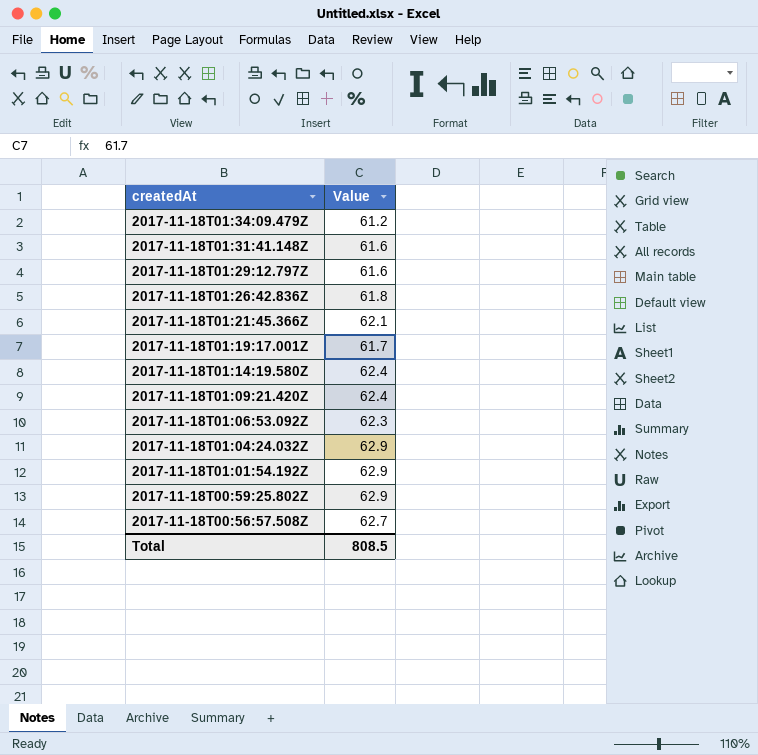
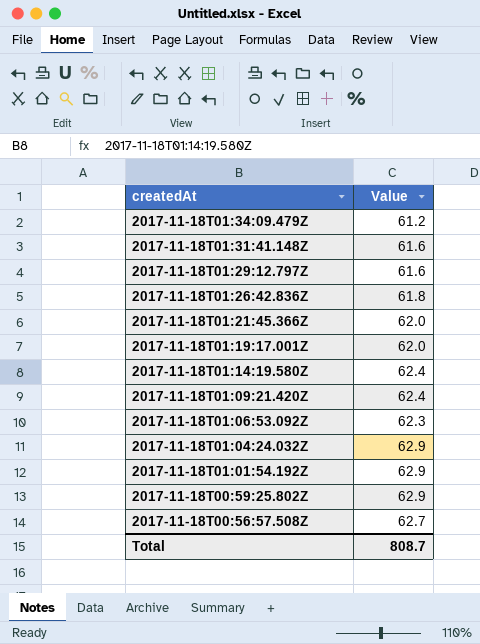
2017-11-18T01:21:45.366Z | Value: 62.1 -> 62.0
2017-11-18T01:19:17.001Z | Value: 61.7 -> 62.0
Total | Value: 808.5 -> 808.7

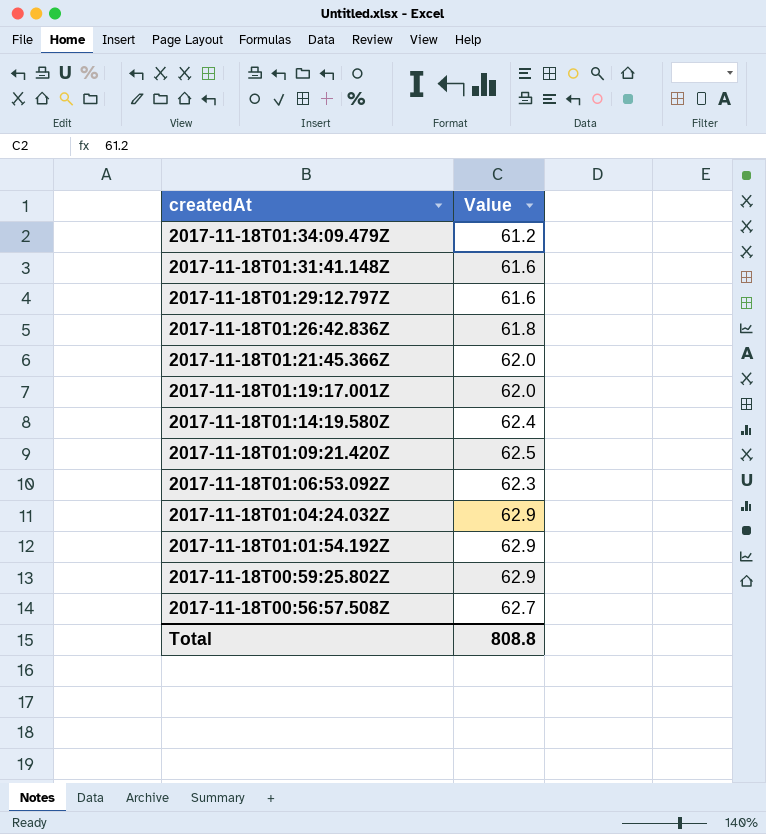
2017-11-18T01:09:21.420Z | Value: 62.4 -> 62.5
Total | Value: 808.7 -> 808.8

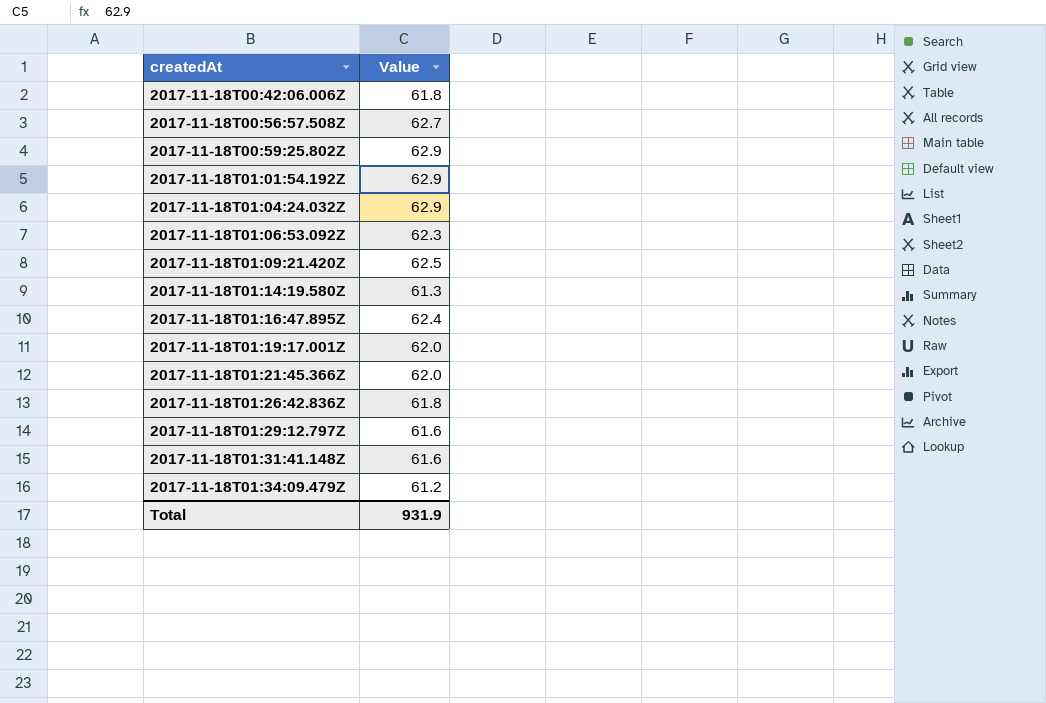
row order: createdAt descending -> createdAt ascending
row 2017-11-18T00:42:06.006Z: none -> 61.8
2017-11-18T01:14:19.580Z | Value: 62.4 -> 61.3
row 2017-11-18T01:16:47.895Z: none -> 62.4
Total | Value: 808.8 -> 931.9

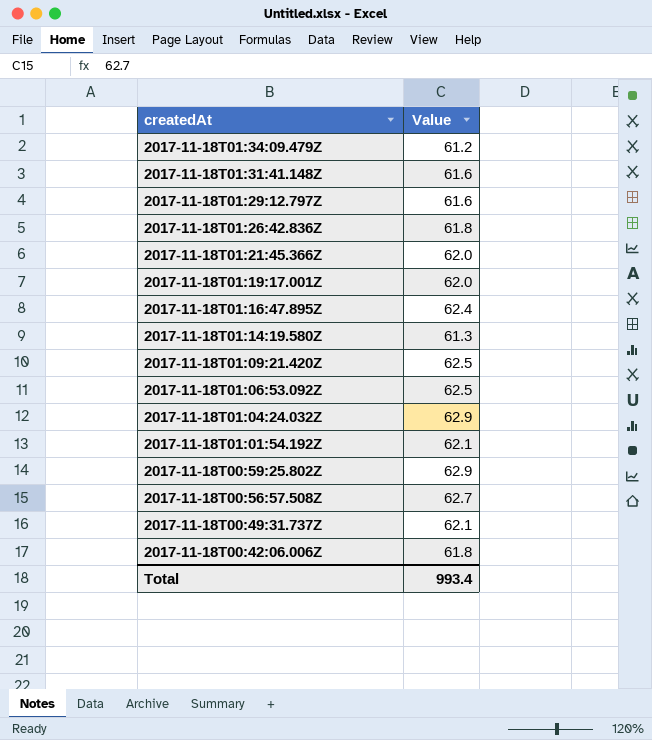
row order: createdAt ascending -> createdAt descending
2017-11-18T01:06:53.092Z | Value: 62.3 -> 62.5
2017-11-18T01:01:54.192Z | Value: 62.9 -> 62.1
row 2017-11-18T00:49:31.737Z: none -> 62.1
Total | Value: 931.9 -> 993.4

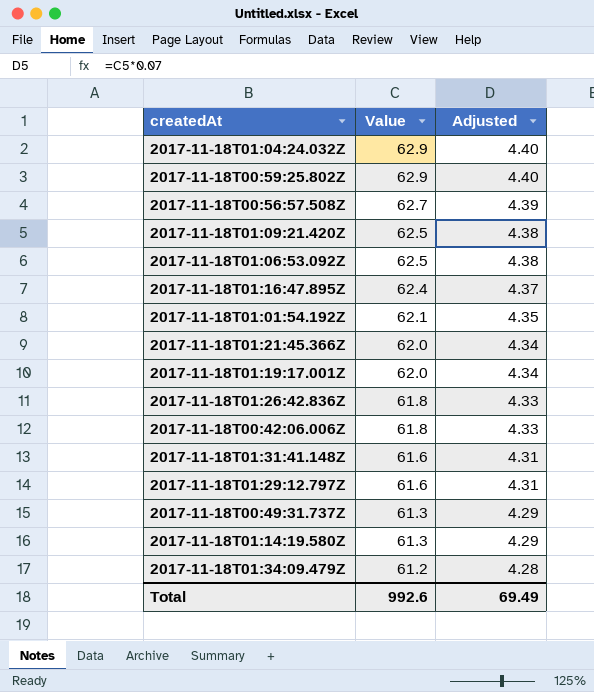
row order: createdAt descending -> Value descending
column Adjusted | formula: none -> [Value] * 0.07
2017-11-18T00:49:31.737Z | Value: 62.1 -> 61.3
Total | Value: 993.4 -> 992.6

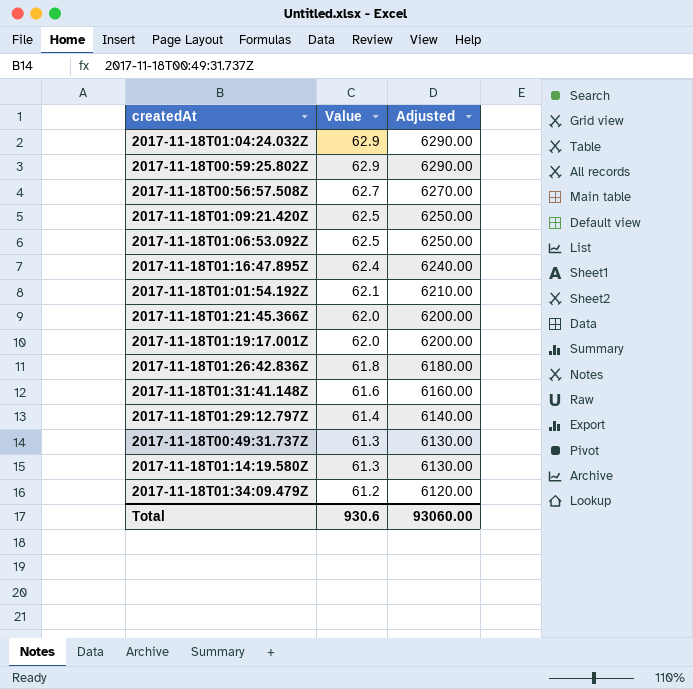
column Adjusted | formula: [Value] * 0.07 -> [Value] * 100
row 2017-11-18T00:42:06.006Z: 61.8 | 4.33 -> none
2017-11-18T01:29:12.797Z | Value: 61.6 -> 61.4
Total | Value: 992.6 -> 930.6
Total | Adjusted: 69.49 -> 93060.00

